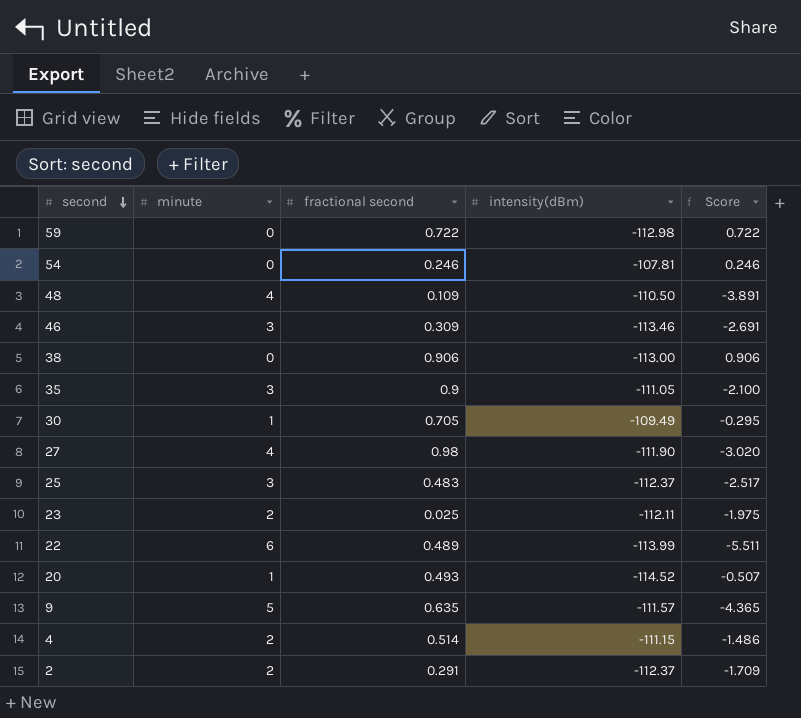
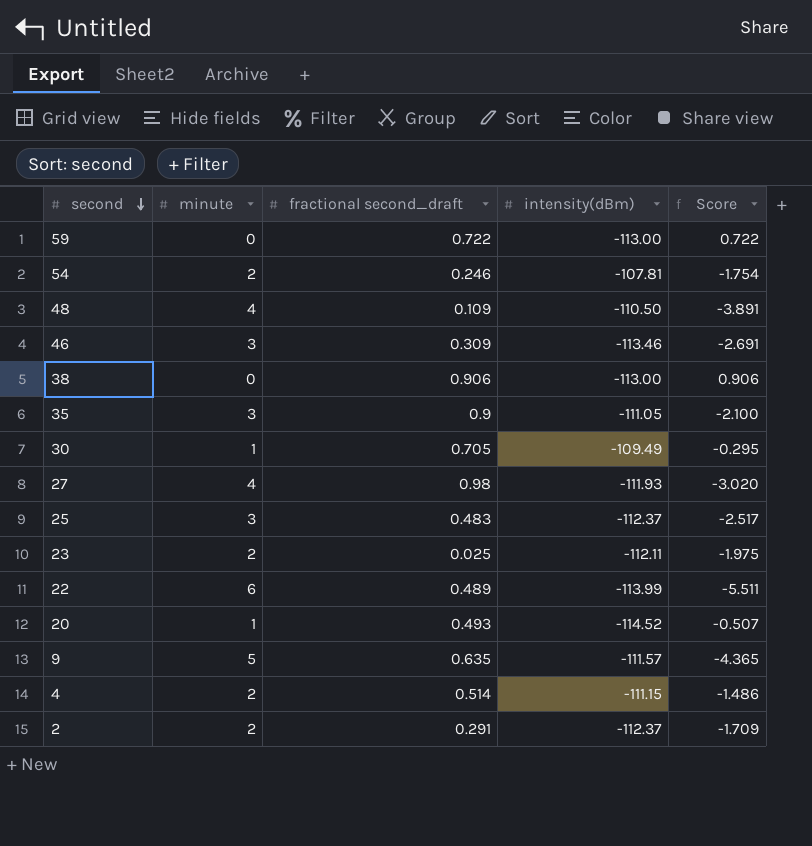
column name: fractional second -> fractional second_draft
59 | intensity(dBm): -112.98 -> -113.00
54 | minute: 0 -> 2
54 | Score: 0.246 -> -1.754
27 | intensity(dBm): -111.90 -> -111.93

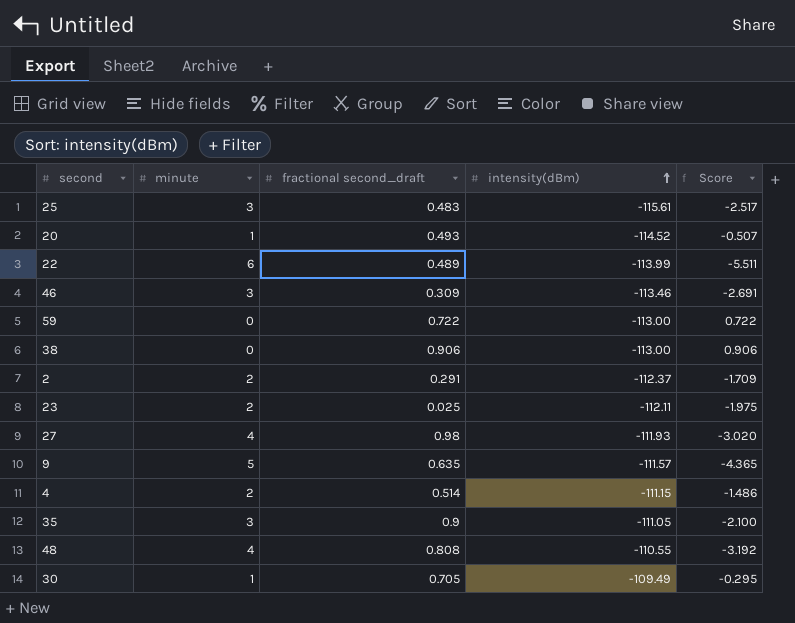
row order: second descending -> intensity(dBm) ascending
row 54: 2 | 0.246 | -107.81 | -1.754 -> none
25 | intensity(dBm): -112.37 -> -115.61
48 | fractional second_draft: 0.109 -> 0.808
48 | intensity(dBm): -110.50 -> -110.55
48 | Score: -3.891 -> -3.192

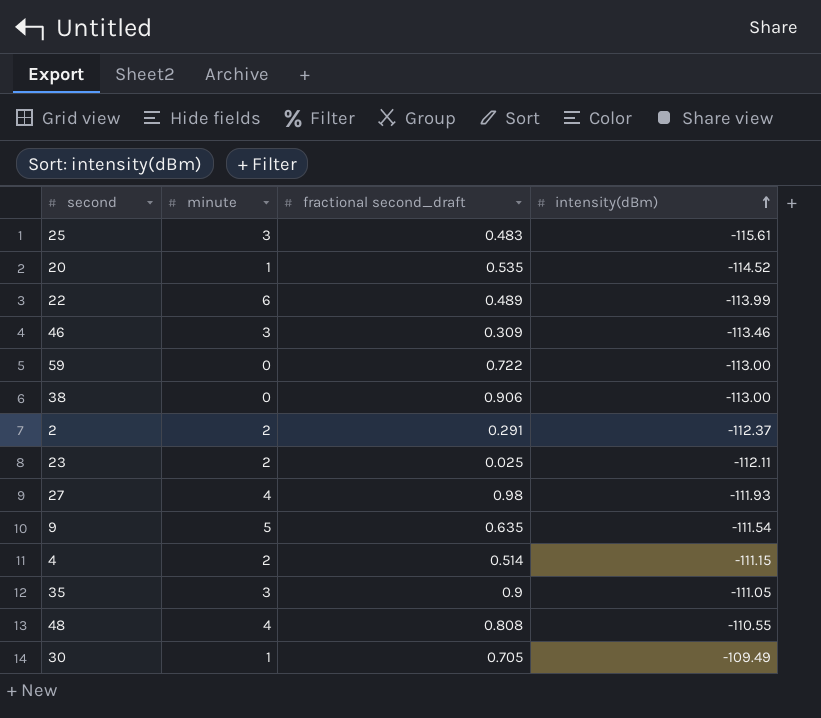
column Score | formula: [fractional second_draft] - [minute] -> none
20 | fractional second_draft: 0.493 -> 0.535
9 | intensity(dBm): -111.57 -> -111.54

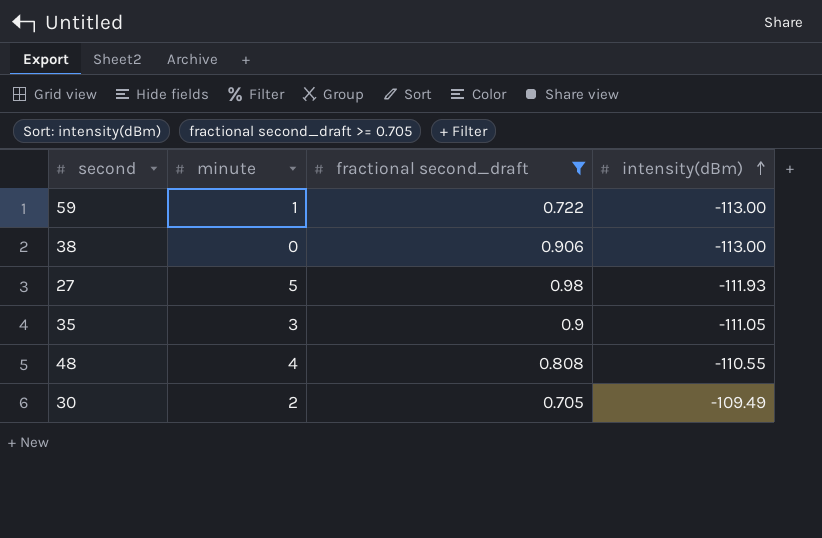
filter: none -> fractional second_draft >= 0.705
59 | minute: 0 -> 1
27 | minute: 4 -> 5
30 | minute: 1 -> 2

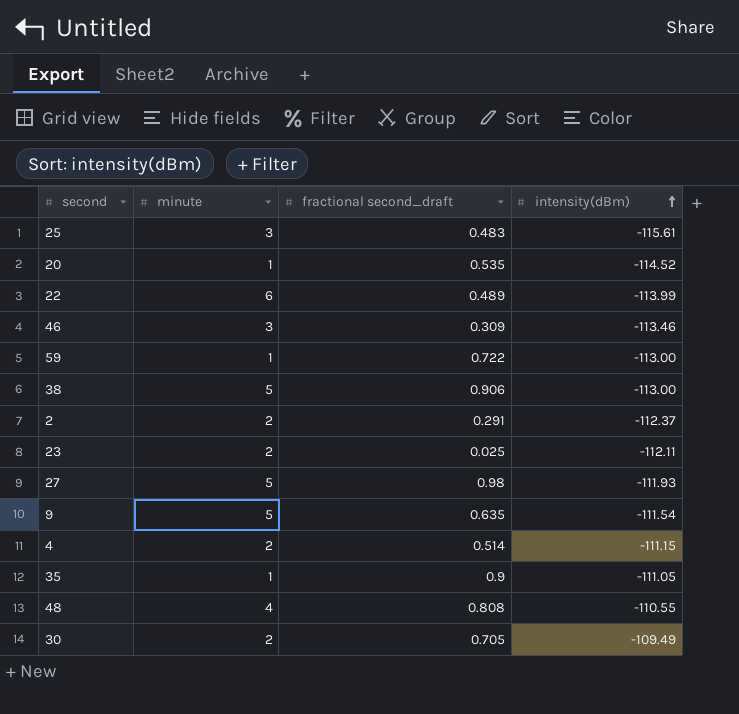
filter: fractional second_draft >= 0.705 -> none
38 | minute: 0 -> 5
35 | minute: 3 -> 1

